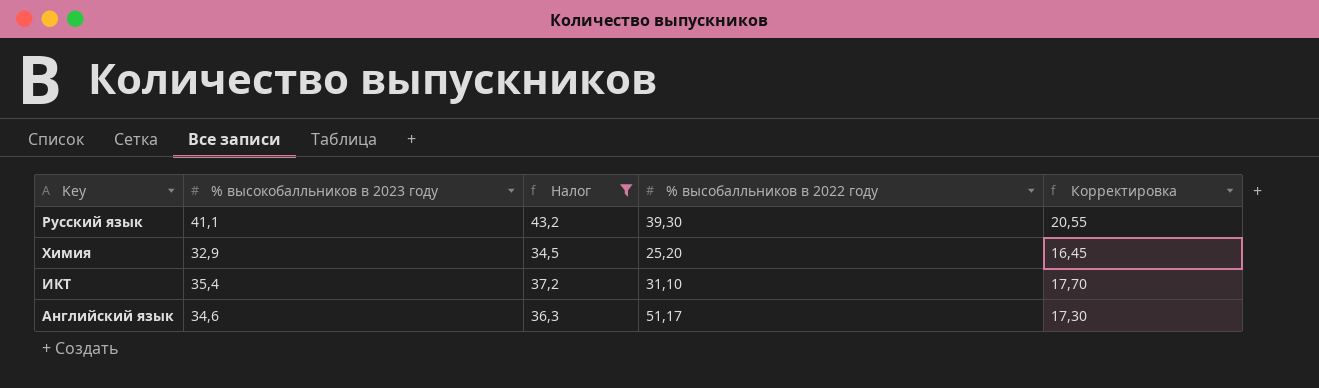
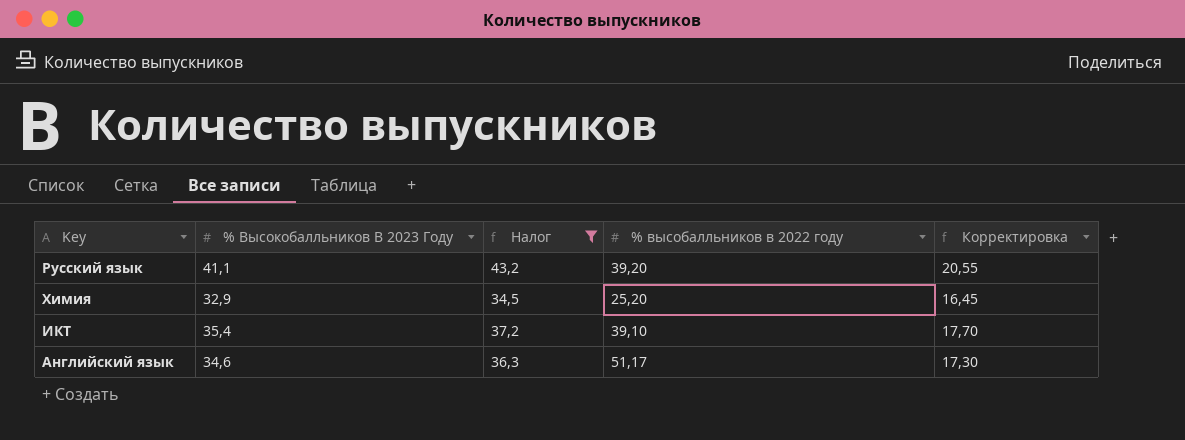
column name: % высокобалльников в 2023 году -> % Высокобалльников В 2023 Году
Русский язык | % высобалльников в 2022 году: 39,30 -> 39,20
ИКТ | % высобалльников в 2022 году: 31,10 -> 39,10

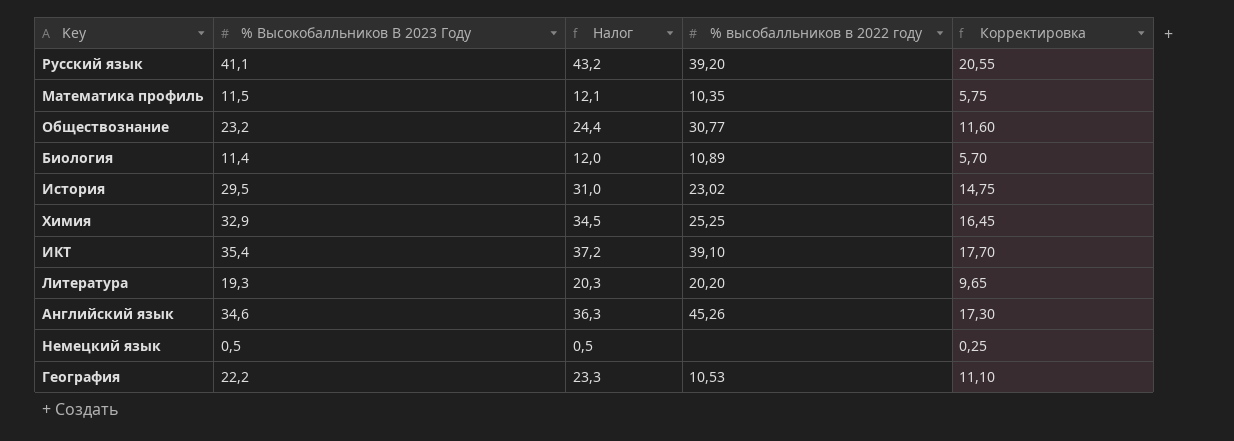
filter: Налог >= 34,5 -> none
Химия | % высобалльников в 2022 году: 25,20 -> 25,25
Английский язык | % высобалльников в 2022 году: 51,17 -> 45,26

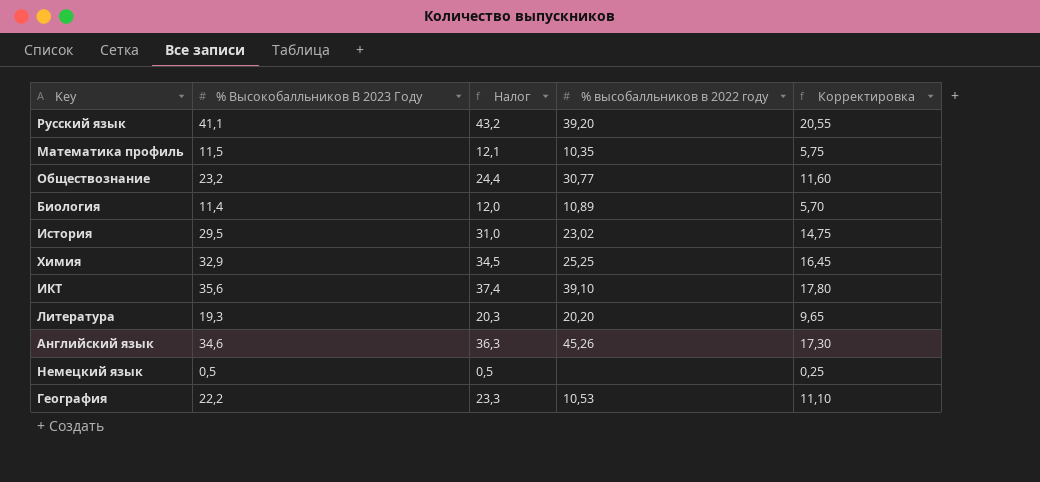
ИКТ | % Высокобалльников В 2023 Году: 35,4 -> 35,6
ИКТ | Налог: 37,2 -> 37,4
ИКТ | Корректировка: 17,70 -> 17,80

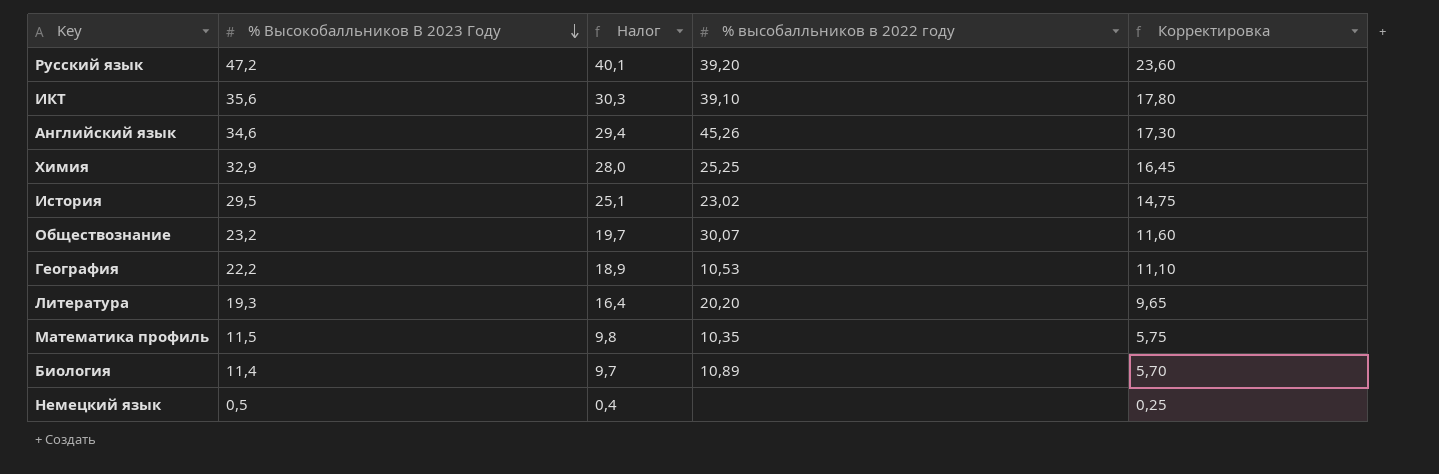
row order: none -> % Высокобалльников В 2023 Году descending
column Налог | formula: [% Высокобалльников В 2023 Году] * 1,05 -> [% Высокобалльников В 2023 Году] * 0,85
Русский язык | % Высокобалльников В 2023 Году: 41,1 -> 47,2
Русский язык | Корректировка: 20,55 -> 23,60
Обществознание | % высобалльников в 2022 году: 30,77 -> 30,07

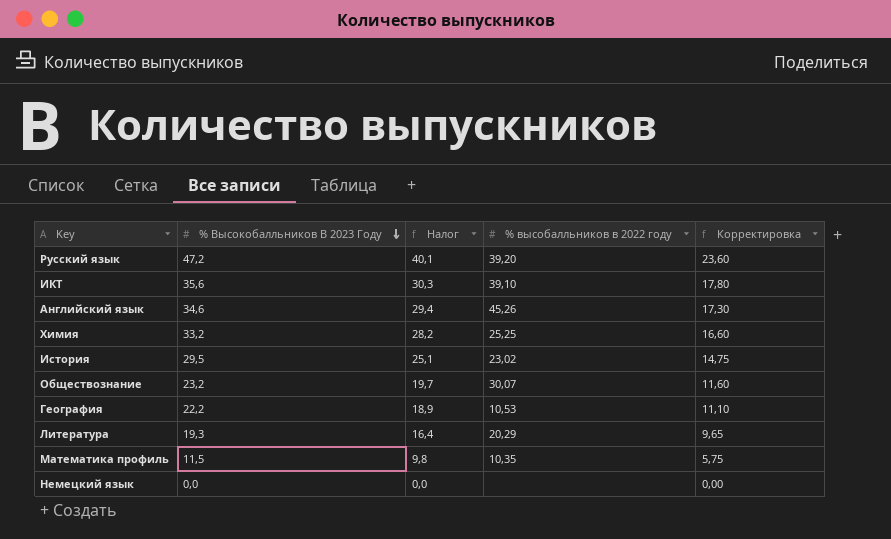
row Биология: 11,4 | 9,7 | 10,89 | 5,70 -> none
Химия | % Высокобалльников В 2023 Году: 32,9 -> 33,2
Химия | Налог: 28,0 -> 28,2
Химия | Корректировка: 16,45 -> 16,60
Литература | % высобалльников в 2022 году: 20,20 -> 20,29
Немецкий язык | % Высокобалльников В 2023 Году: 0,5 -> 0,0
Немецкий язык | Налог: 0,4 -> 0,0
Немецкий язык | Корректировка: 0,25 -> 0,00

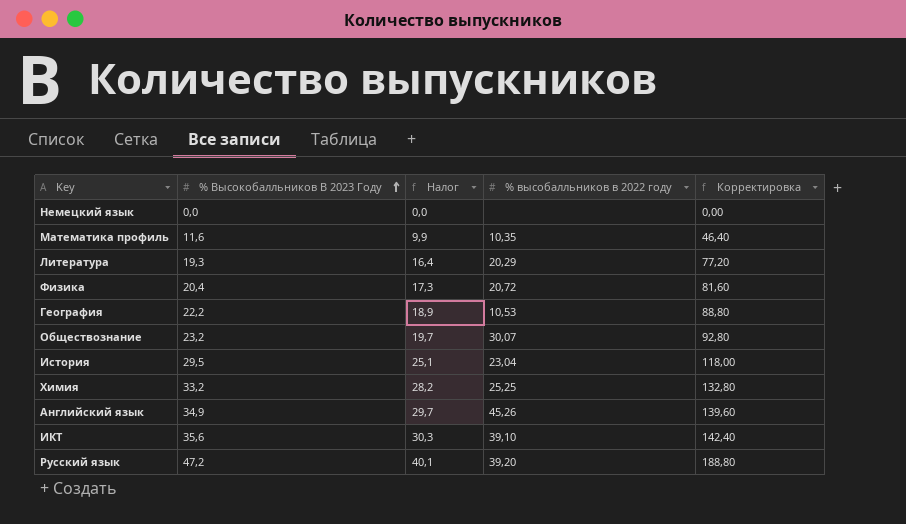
row order: % Высокобалльников В 2023 Году descending -> % Высокобалльников В 2023 Году ascending
column Корректировка | formula: [% Высокобалльников В 2023 Году] * 0,5 -> [% Высокобалльников В 2023 Году] * 4
Математика профиль | % Высокобалльников В 2023 Году: 11,5 -> 11,6
Математика профиль | Налог: 9,8 -> 9,9
row Физика: none -> 20,4 | 17,3 | 20,72 | 81,60
История | % высобалльников в 2022 году: 23,02 -> 23,04
Английский язык | % Высокобалльников В 2023 Году: 34,6 -> 34,9
Английский язык | Налог: 29,4 -> 29,7

